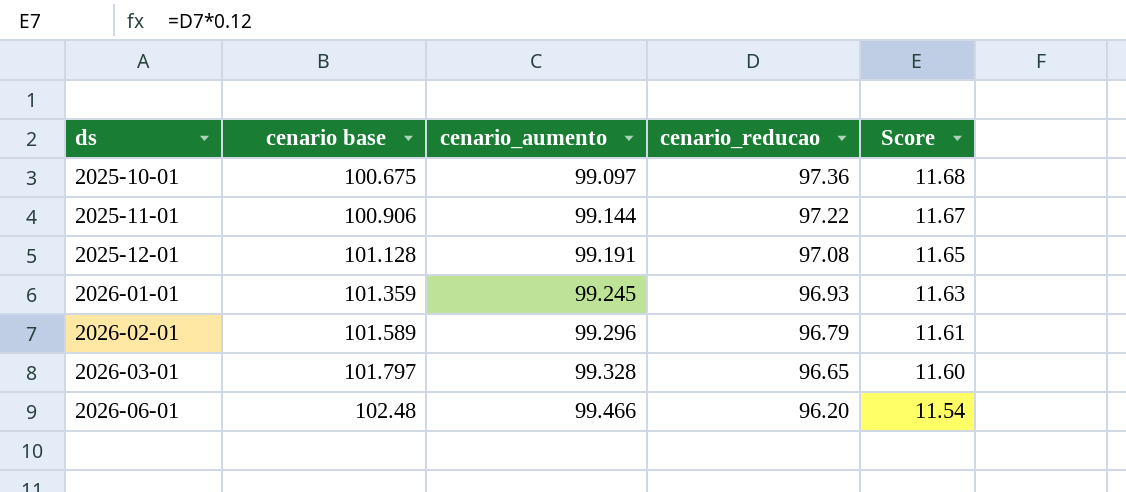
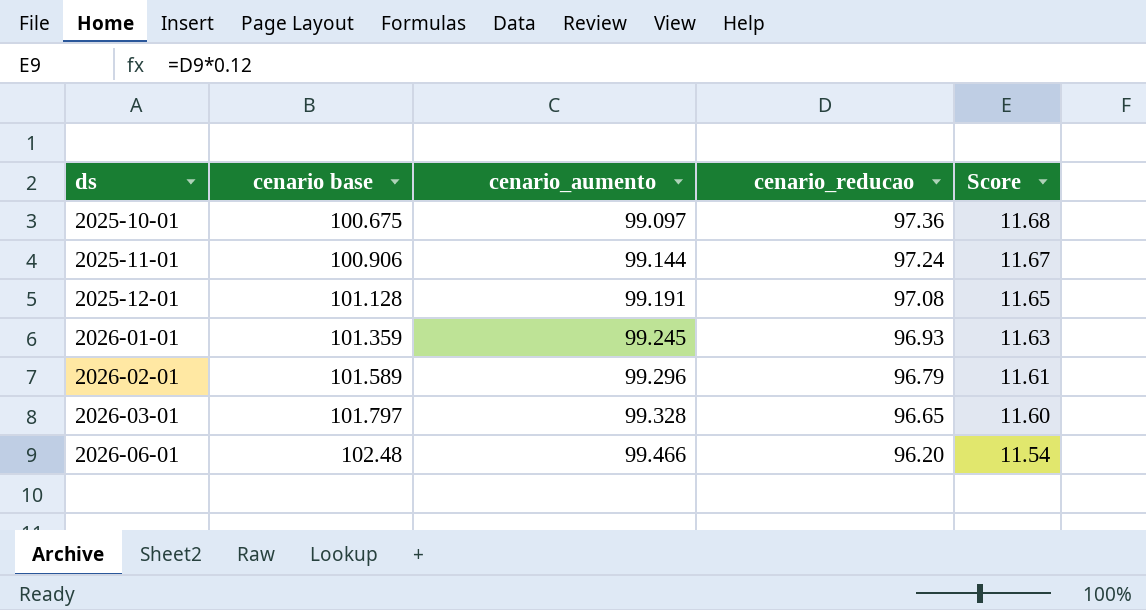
2025-11-01 | cenario_reducao: 97.22 -> 97.24

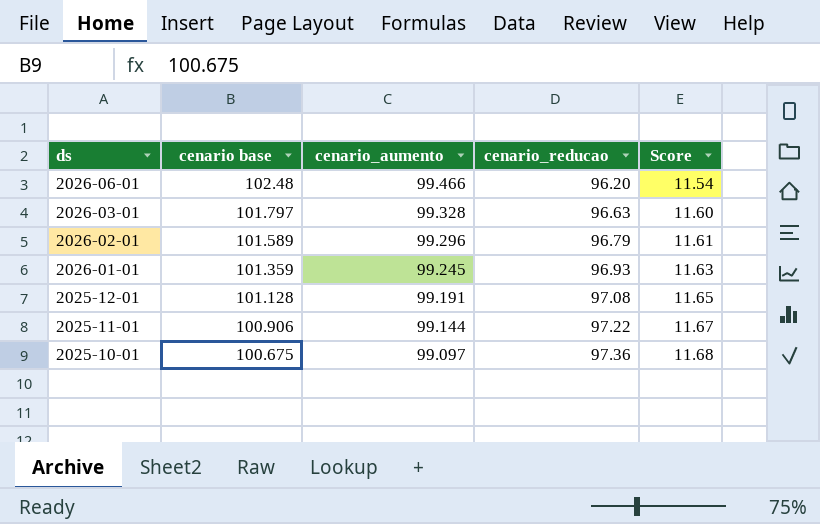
row order: ds ascending -> ds descending
2026-03-01 | cenario_reducao: 96.65 -> 96.63
2025-11-01 | cenario_reducao: 97.24 -> 97.22

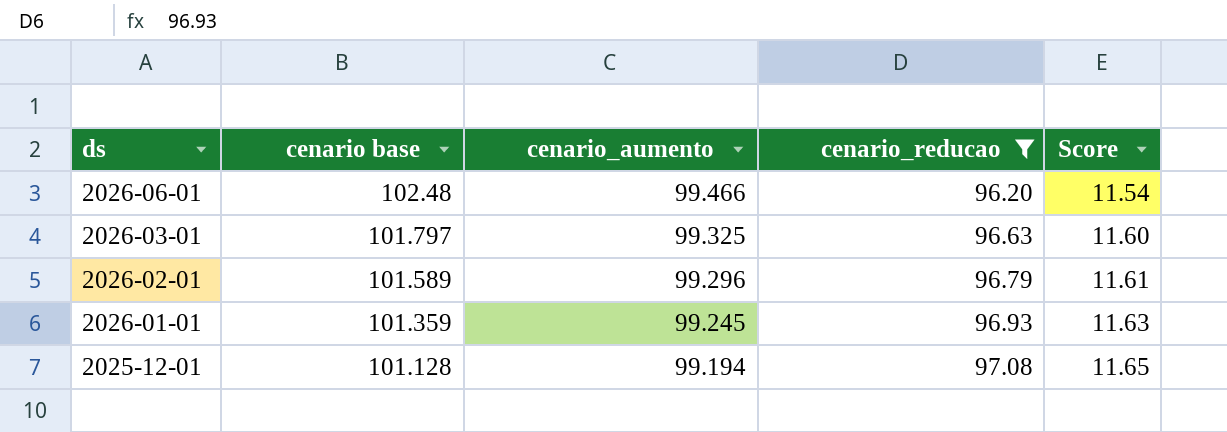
filter: none -> cenario_reducao <= 97.08
2026-03-01 | cenario_aumento: 99.328 -> 99.325
2025-12-01 | cenario_aumento: 99.191 -> 99.194

